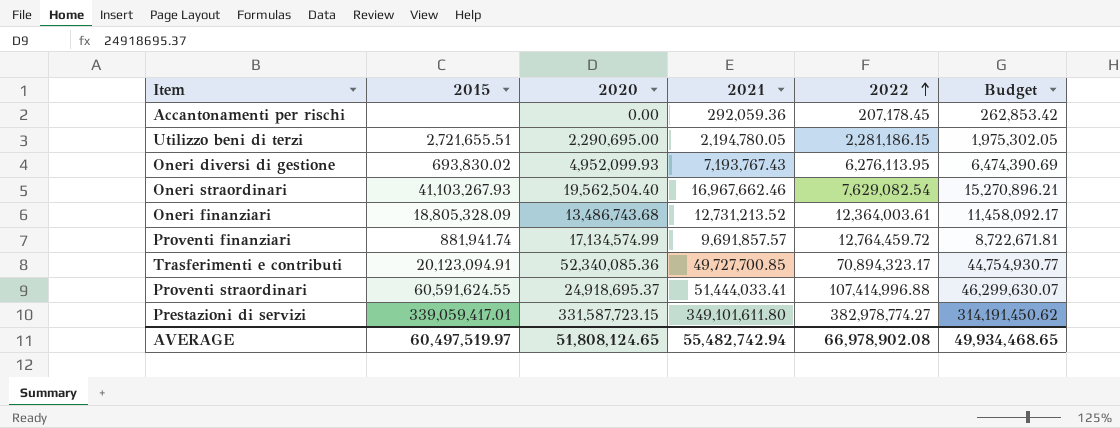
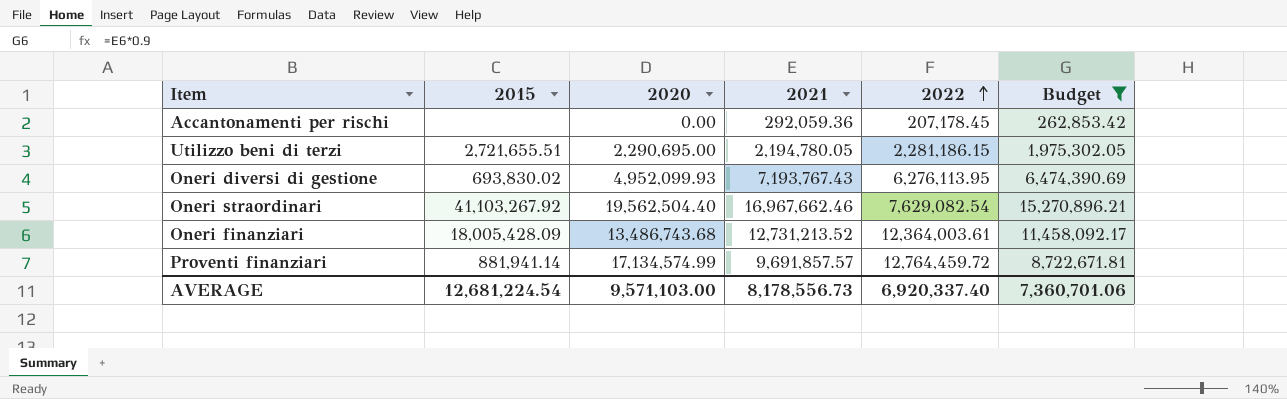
filter: none -> Budget <= 15,270,896.21
Oneri straordinari | 2015: 41,103,267.93 -> 41,103,267.92
Oneri finanziari | 2015: 18,805,328.09 -> 18,005,428.09
Proventi finanziari | 2015: 881,941.74 -> 881,941.14
AVERAGE | 2015: 60,497,519.97 -> 12,681,224.54
AVERAGE | 2020: 51,808,124.65 -> 9,571,103.00
AVERAGE | 2021: 55,482,742.94 -> 8,178,556.73
AVERAGE | 2022: 66,978,902.08 -> 6,920,337.40
AVERAGE | Budget: 49,934,468.65 -> 7,360,701.06

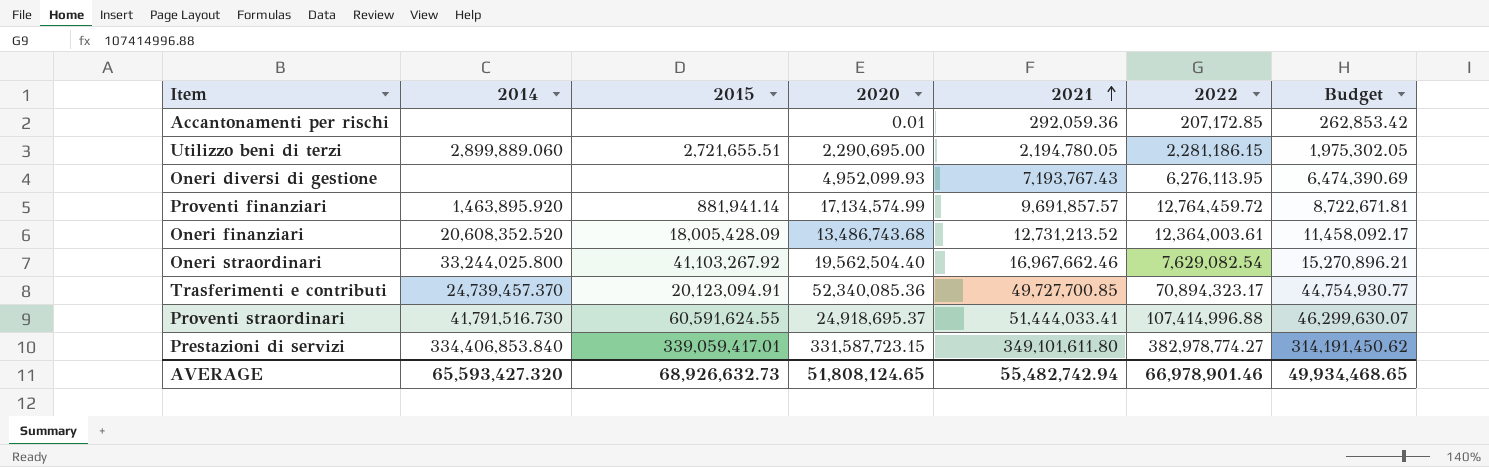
filter: Budget <= 15,270,896.21 -> none
row order: 2022 ascending -> 2021 ascending
column 2014 | position: none -> 2
Accantonamenti per rischi | 2020: 0.00 -> 0.01
Accantonamenti per rischi | 2022: 207,178.45 -> 207,172.85
Oneri diversi di gestione | 2015: 693,830.02 -> none
AVERAGE | 2015: 12,681,224.54 -> 68,926,632.73
AVERAGE | 2020: 9,571,103.00 -> 51,808,124.65
AVERAGE | 2021: 8,178,556.73 -> 55,482,742.94
AVERAGE | 2022: 6,920,337.40 -> 66,978,901.46
AVERAGE | Budget: 7,360,701.06 -> 49,934,468.65

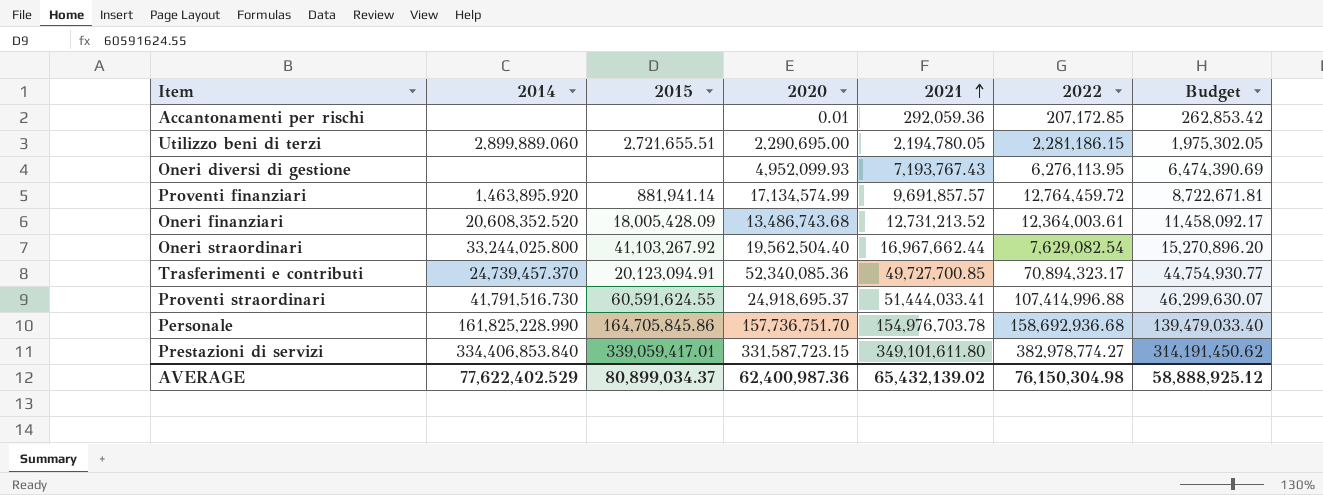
Oneri straordinari | 2021: 16,967,662.46 -> 16,967,662.44
Oneri straordinari | Budget: 15,270,896.21 -> 15,270,896.20
row Personale: none -> 161,825,228.990 | 164,705,845.86 | 157,736,751.70 | 154,976,703.78 | 158,692,936.68 | 139,479,033.40
AVERAGE | 2014: 65,593,427.320 -> 77,622,402.529
AVERAGE | 2015: 68,926,632.73 -> 80,899,034.37
AVERAGE | 2020: 51,808,124.65 -> 62,400,987.36
AVERAGE | 2021: 55,482,742.94 -> 65,432,139.02
AVERAGE | 2022: 66,978,901.46 -> 76,150,304.98
AVERAGE | Budget: 49,934,468.65 -> 58,888,925.12

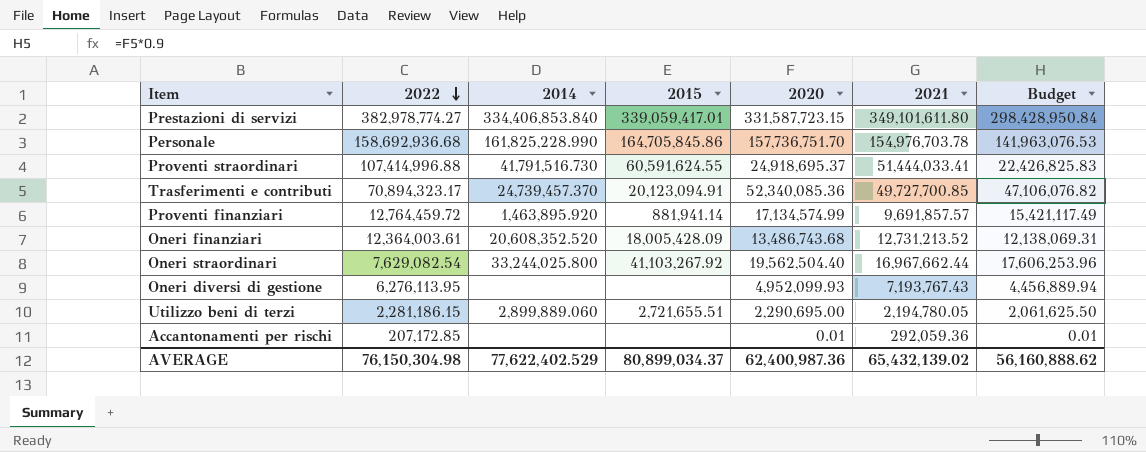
row order: 2021 ascending -> 2022 descending
column 2022 | position: 6 -> 2
column Budget | formula: [2021] * 0.9 -> [2020] * 0.9
AVERAGE | Budget: 58,888,925.12 -> 56,160,888.62

